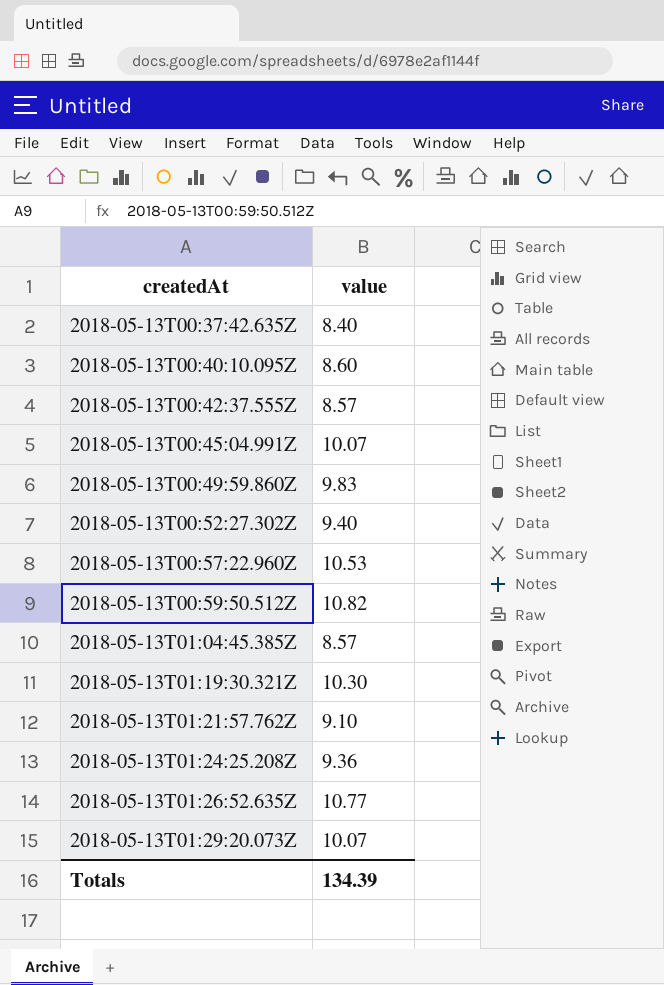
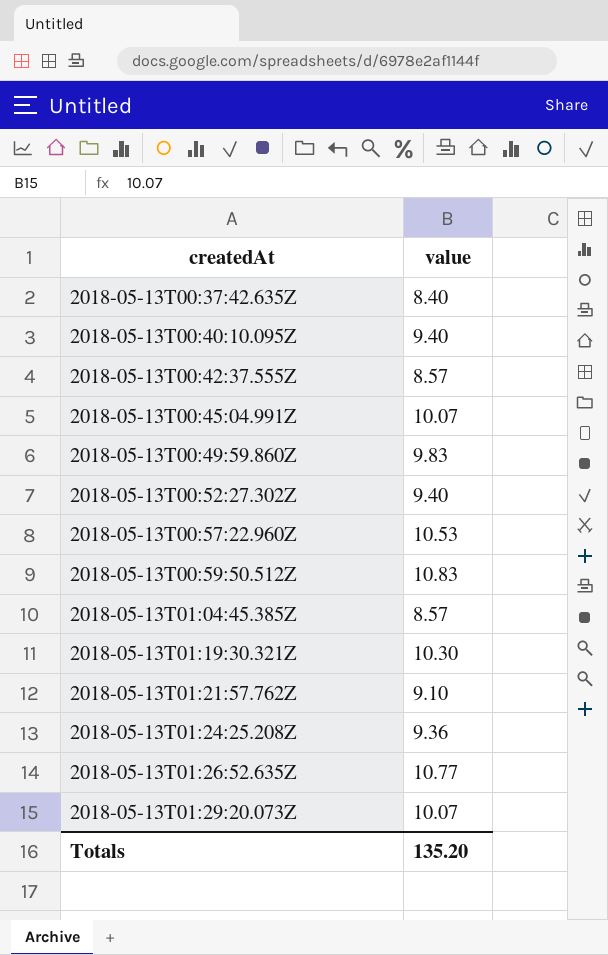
2018-05-13T00:40:10.095Z | value: 8.60 -> 9.40
2018-05-13T00:59:50.512Z | value: 10.82 -> 10.83
Totals | value: 134.39 -> 135.20

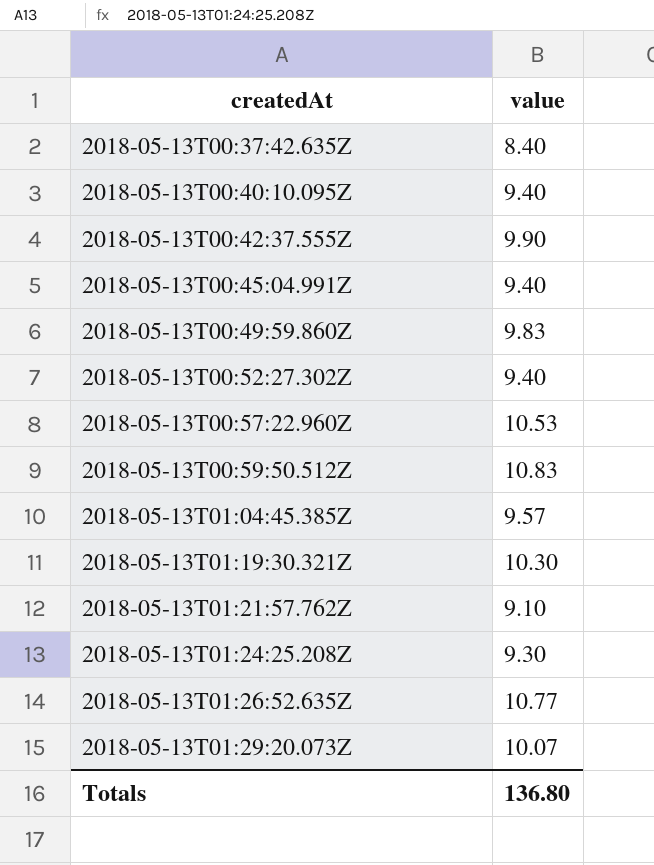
2018-05-13T00:42:37.555Z | value: 8.57 -> 9.90
2018-05-13T00:45:04.991Z | value: 10.07 -> 9.40
2018-05-13T01:04:45.385Z | value: 8.57 -> 9.57
2018-05-13T01:24:25.208Z | value: 9.36 -> 9.30
Totals | value: 135.20 -> 136.80

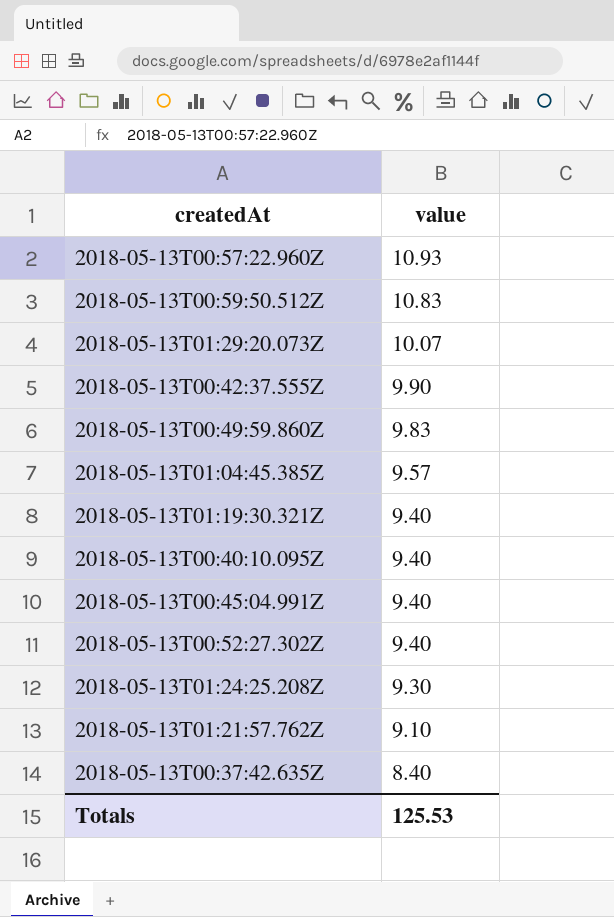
row order: createdAt ascending -> value descending
row 2018-05-13T01:26:52.635Z: 10.77 -> none
2018-05-13T00:57:22.960Z | value: 10.53 -> 10.93
2018-05-13T01:19:30.321Z | value: 10.30 -> 9.40
Totals | value: 136.80 -> 125.53

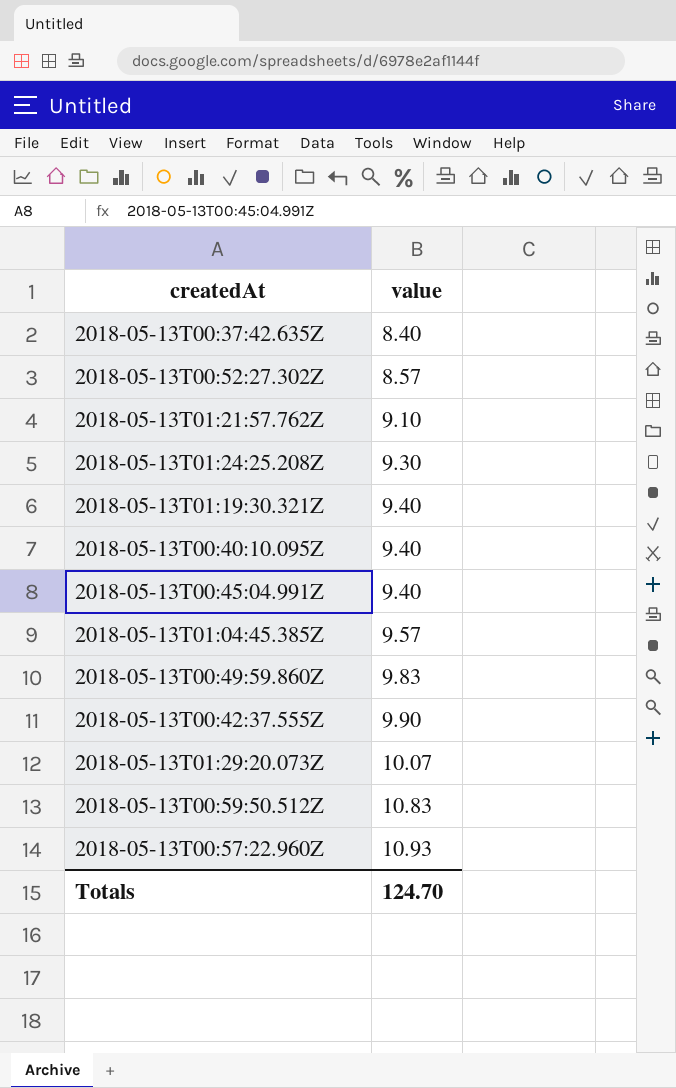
row order: value descending -> value ascending
2018-05-13T00:52:27.302Z | value: 9.40 -> 8.57
Totals | value: 125.53 -> 124.70

